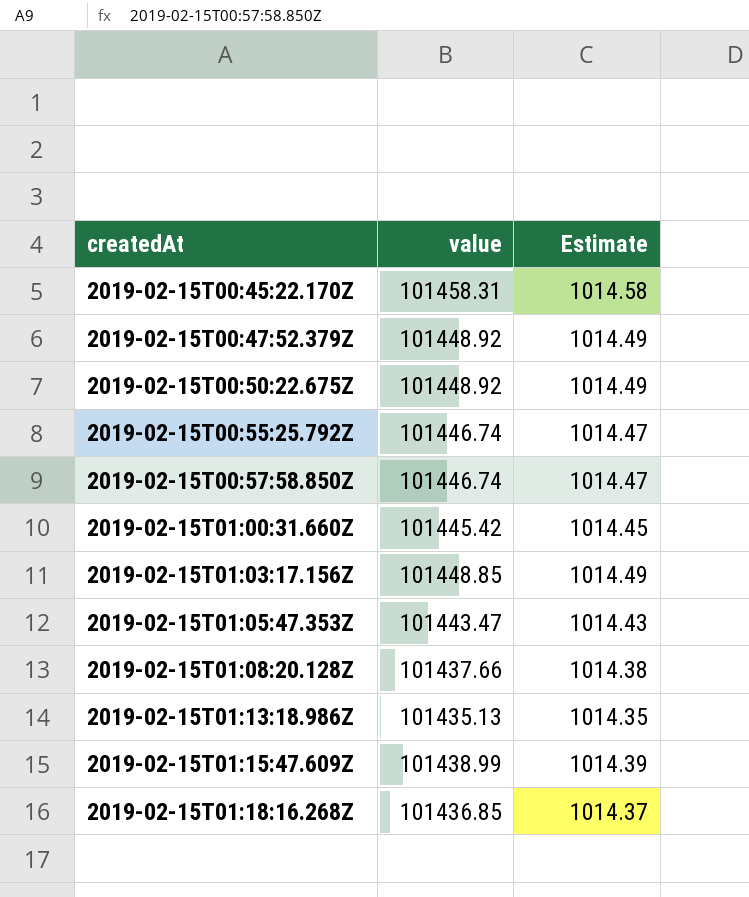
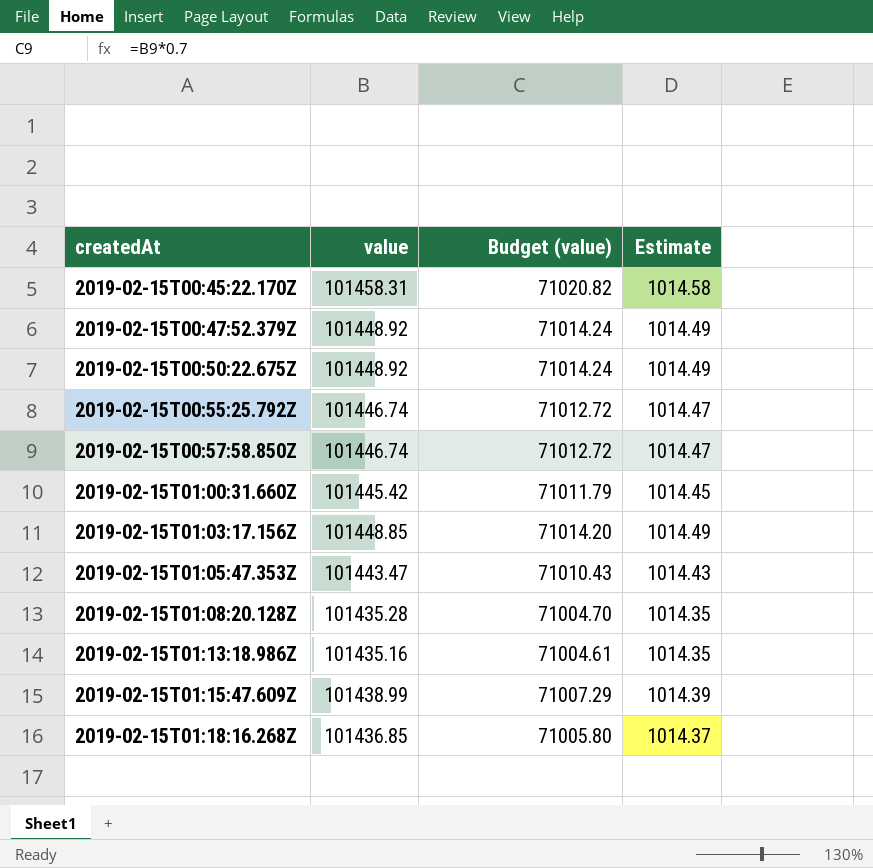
column Budget (value) | formula: none -> [value] * 0.7
2019-02-15T01:08:20.128Z | value: 101437.66 -> 101435.28
2019-02-15T01:08:20.128Z | Estimate: 1014.38 -> 1014.35
2019-02-15T01:13:18.986Z | value: 101435.13 -> 101435.16

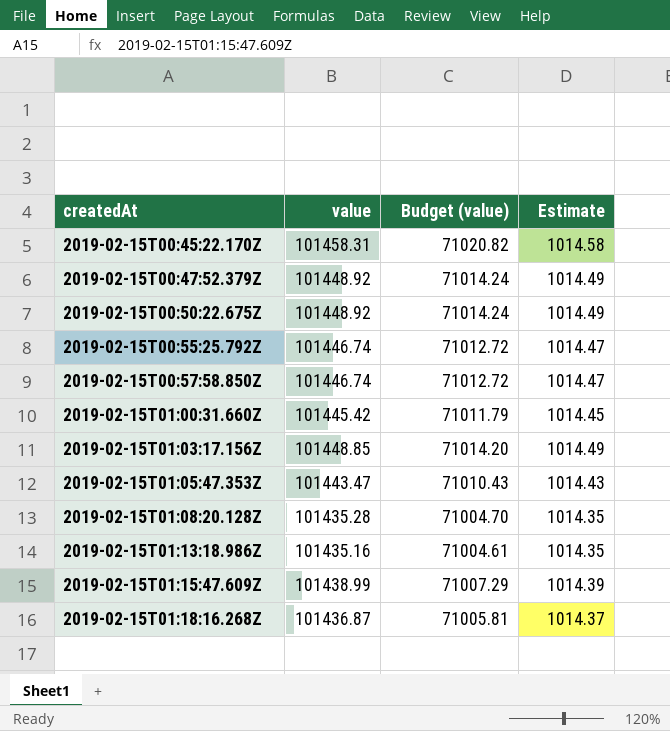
2019-02-15T01:18:16.268Z | value: 101436.85 -> 101436.87
2019-02-15T01:18:16.268Z | Budget (value): 71005.80 -> 71005.81

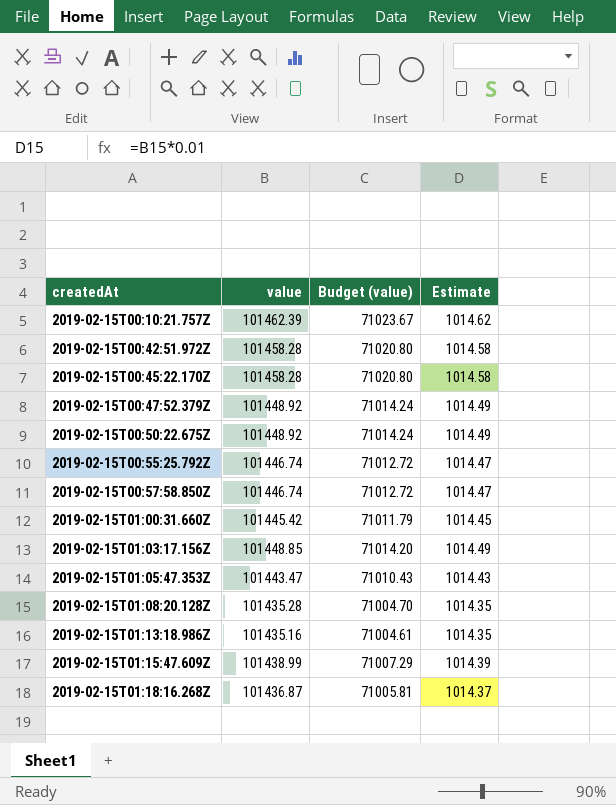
row 2019-02-15T00:10:21.757Z: none -> 101462.39 | 71023.67 | 1014.62
row 2019-02-15T00:42:51.972Z: none -> 101458.28 | 71020.80 | 1014.58
2019-02-15T00:45:22.170Z | value: 101458.31 -> 101458.28
2019-02-15T00:45:22.170Z | Budget (value): 71020.82 -> 71020.80

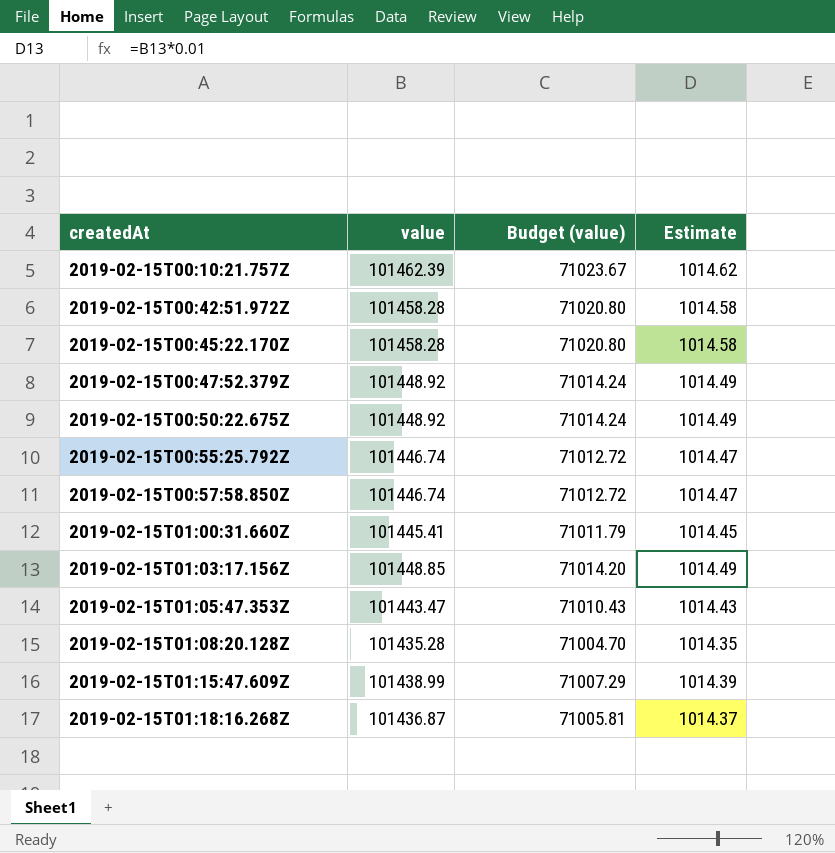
row 2019-02-15T01:13:18.986Z: 101435.16 | 71004.61 | 1014.35 -> none
2019-02-15T01:00:31.660Z | value: 101445.42 -> 101445.41

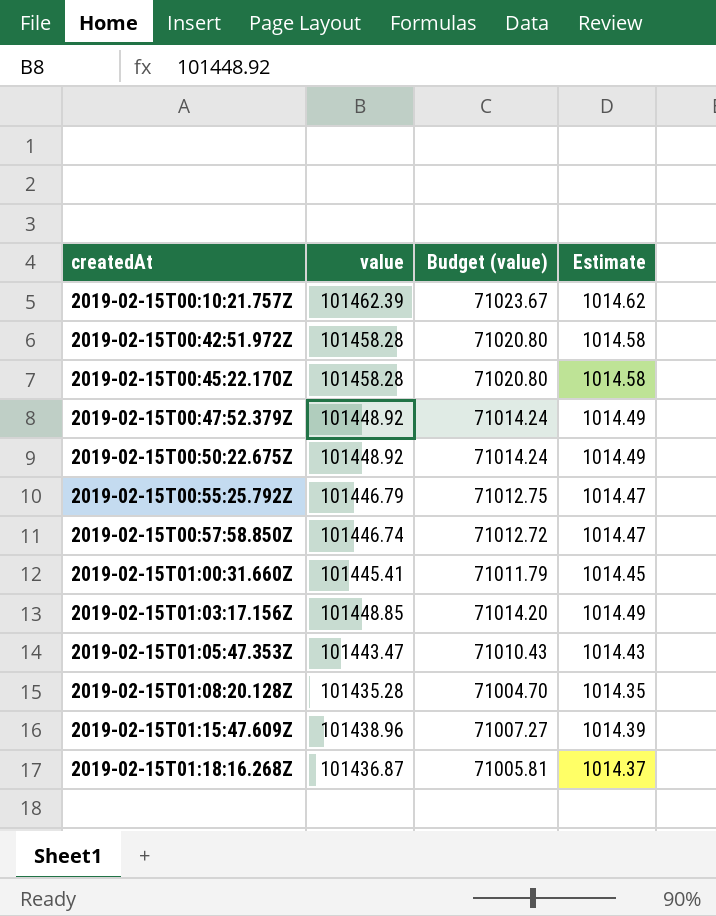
2019-02-15T00:55:25.792Z | value: 101446.74 -> 101446.79
2019-02-15T00:55:25.792Z | Budget (value): 71012.72 -> 71012.75
2019-02-15T01:15:47.609Z | value: 101438.99 -> 101438.96
2019-02-15T01:15:47.609Z | Budget (value): 71007.29 -> 71007.27

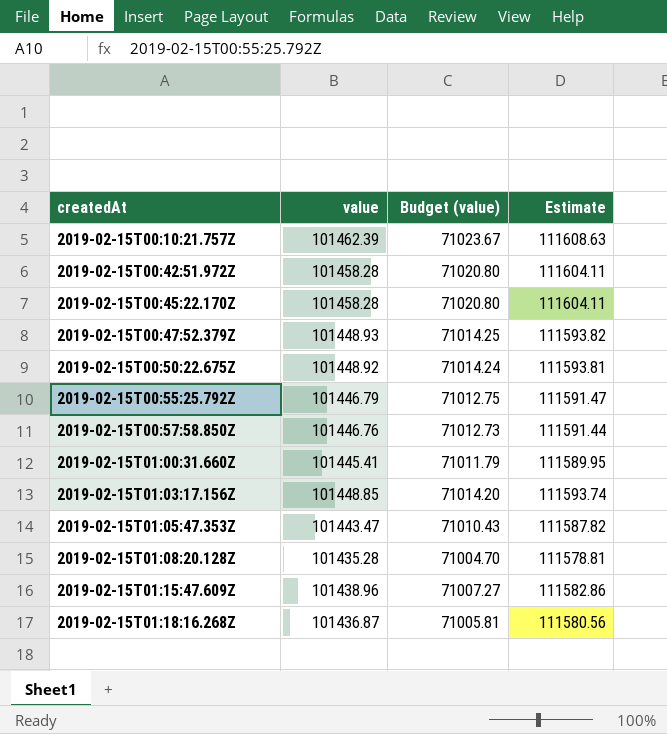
column Estimate | formula: [value] * 0.01 -> [value] * 1.1
2019-02-15T00:47:52.379Z | value: 101448.92 -> 101448.93
2019-02-15T00:47:52.379Z | Budget (value): 71014.24 -> 71014.25
2019-02-15T00:57:58.850Z | value: 101446.74 -> 101446.76
2019-02-15T00:57:58.850Z | Budget (value): 71012.72 -> 71012.73

